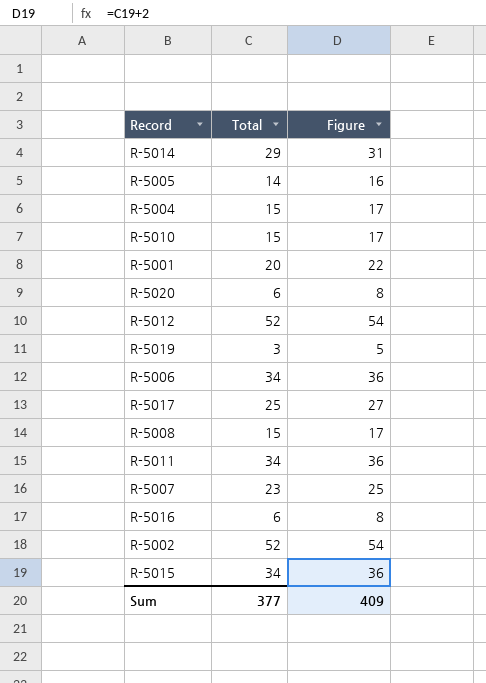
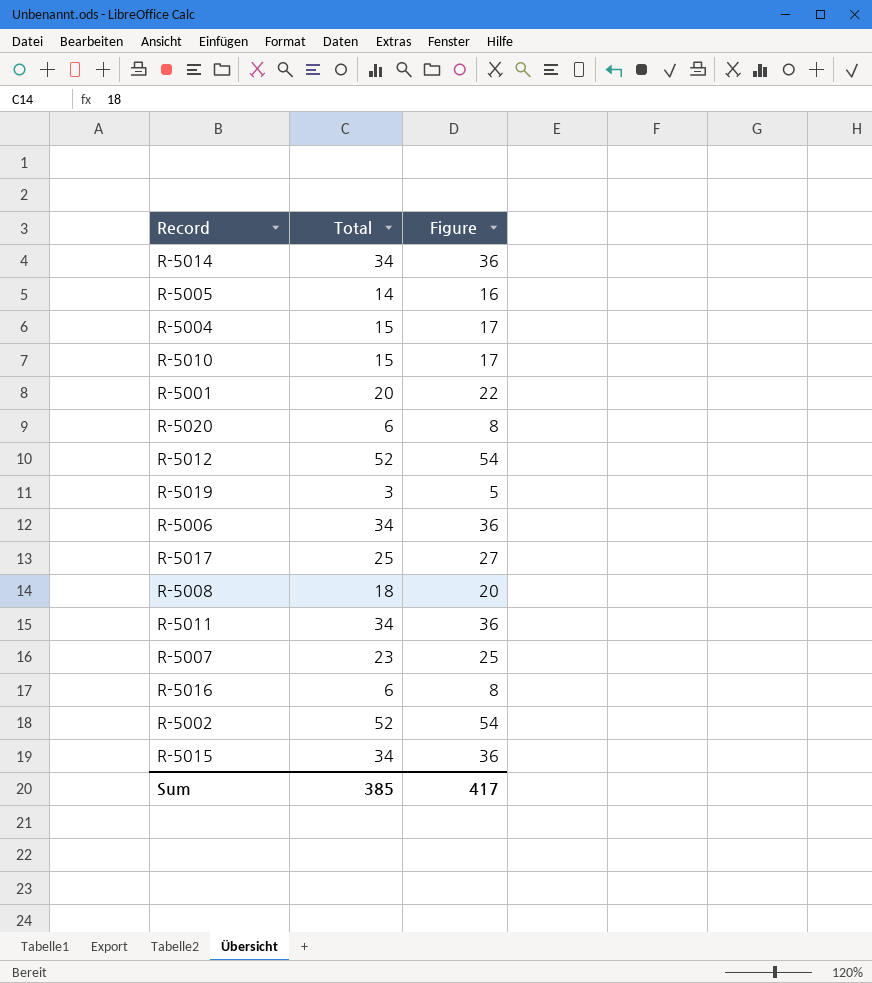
R-5014 | Total: 29 -> 34
R-5014 | Figure: 31 -> 36
R-5008 | Total: 15 -> 18
R-5008 | Figure: 17 -> 20
Sum | Total: 377 -> 385
Sum | Figure: 409 -> 417

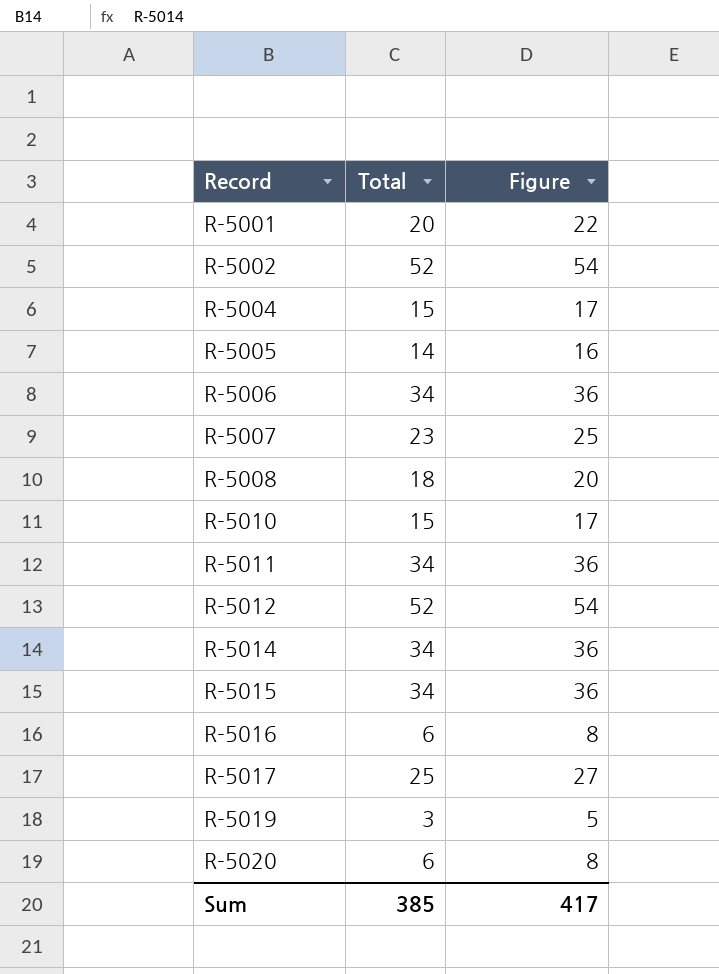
row order: none -> Record ascending

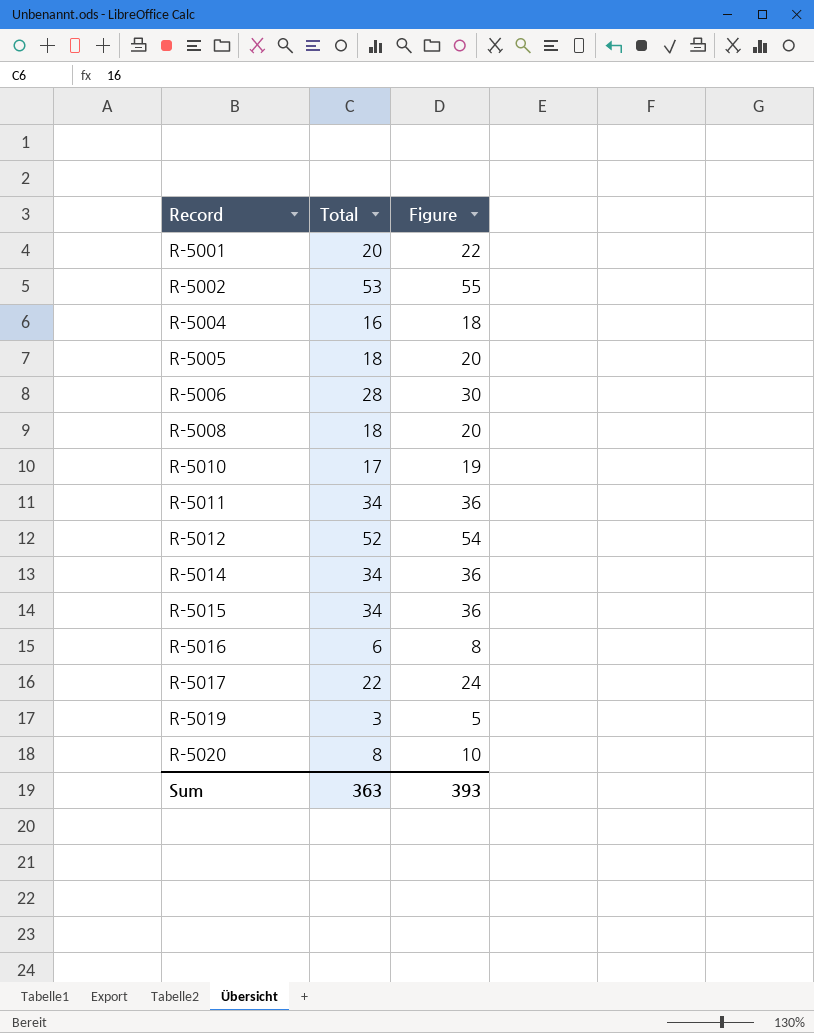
row R-5007: 23 | 25 -> none
R-5002 | Total: 52 -> 53
R-5002 | Figure: 54 -> 55
R-5004 | Total: 15 -> 16
R-5004 | Figure: 17 -> 18
R-5005 | Total: 14 -> 18
R-5005 | Figure: 16 -> 20
R-5006 | Total: 34 -> 28
R-5006 | Figure: 36 -> 30
R-5010 | Total: 15 -> 17
R-5010 | Figure: 17 -> 19
R-5017 | Total: 25 -> 22
R-5017 | Figure: 27 -> 24
R-5020 | Total: 6 -> 8
R-5020 | Figure: 8 -> 10
Sum | Total: 385 -> 363
Sum | Figure: 417 -> 393

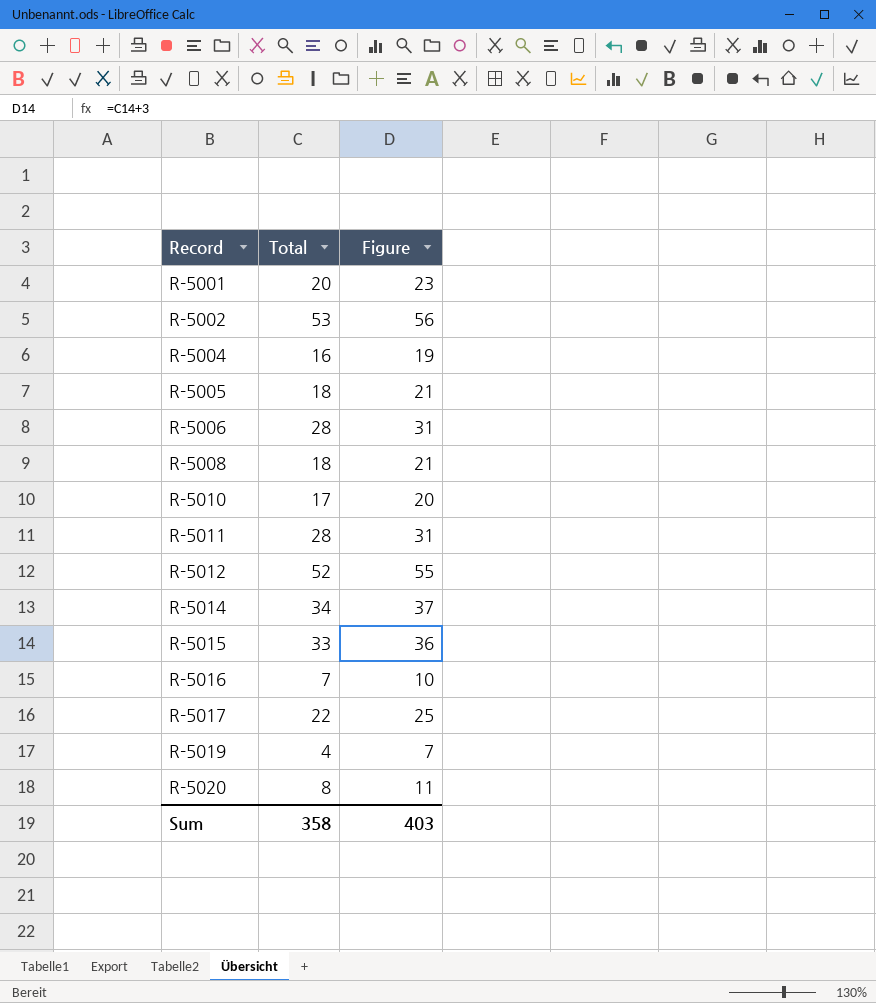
column Figure | formula: [Total] + 2 -> [Total] + 3
R-5011 | Total: 34 -> 28
R-5015 | Total: 34 -> 33
R-5016 | Total: 6 -> 7
R-5019 | Total: 3 -> 4
Sum | Total: 363 -> 358
Sum | Figure: 393 -> 403

